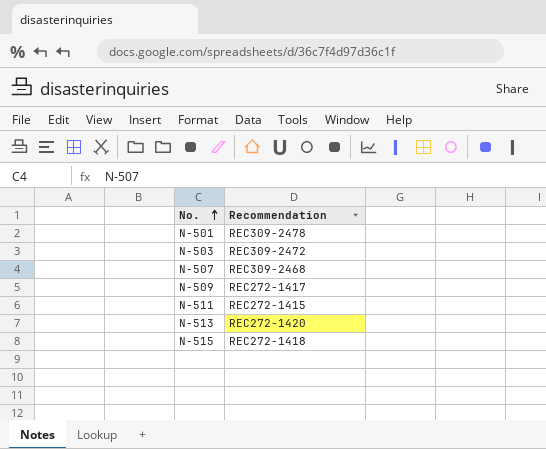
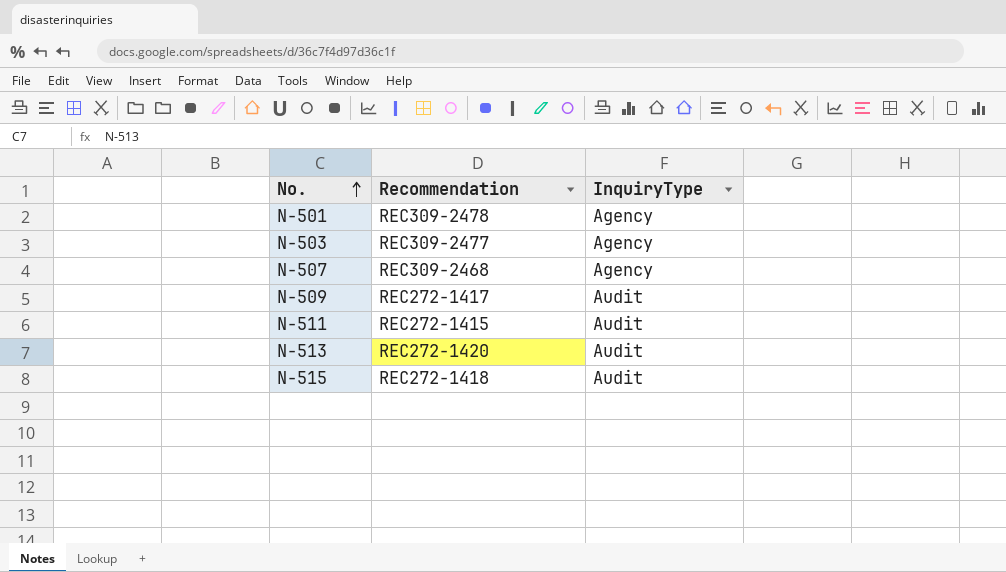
column InquiryType | position: none -> 3
N-503 | Recommendation: REC309-2472 -> REC309-2477

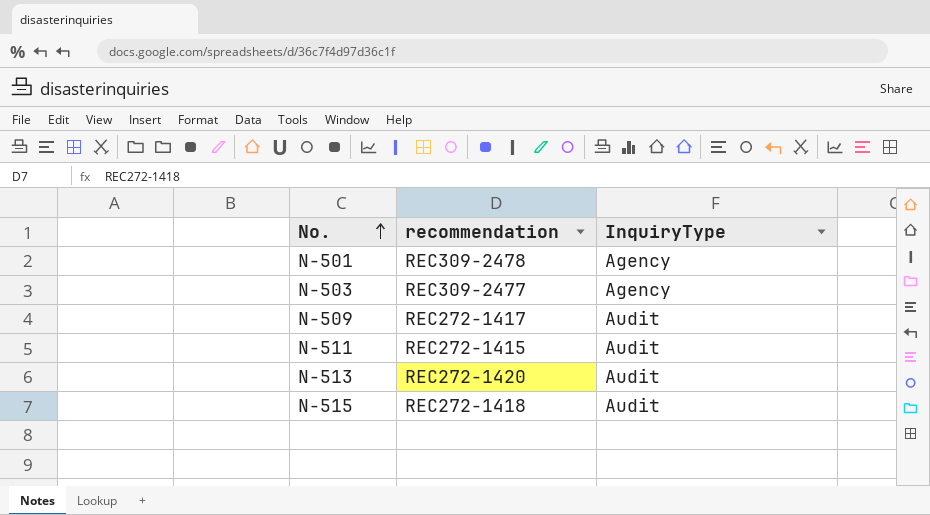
column name: Recommendation -> recommendation
row N-507: REC309-2468 | Agency -> none

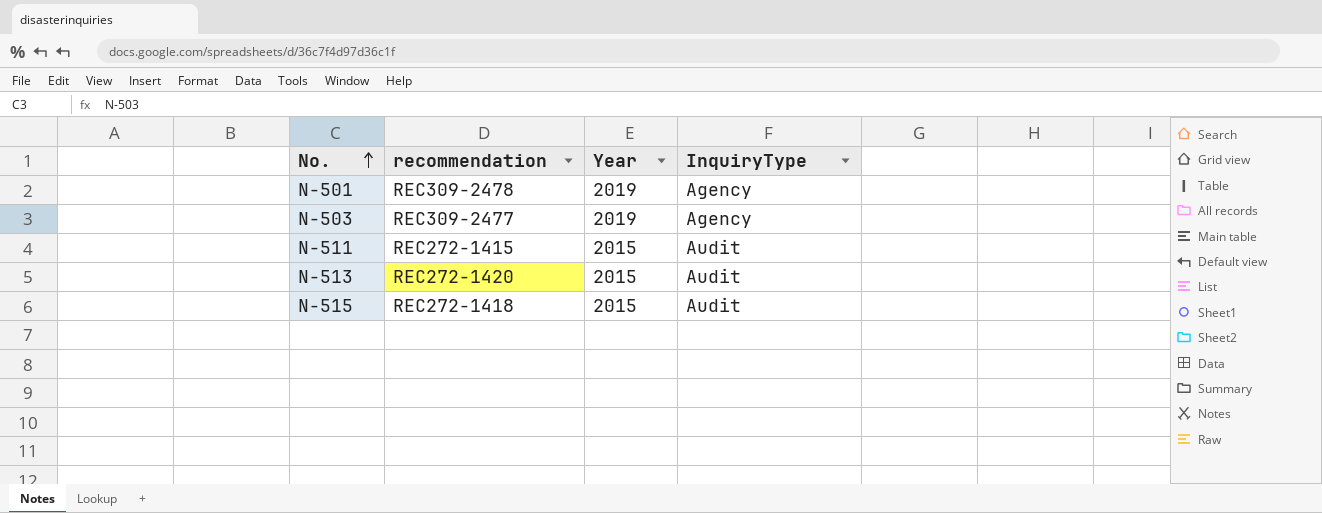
column Year | position: none -> 3
row N-509: REC272-1417 | Audit -> none

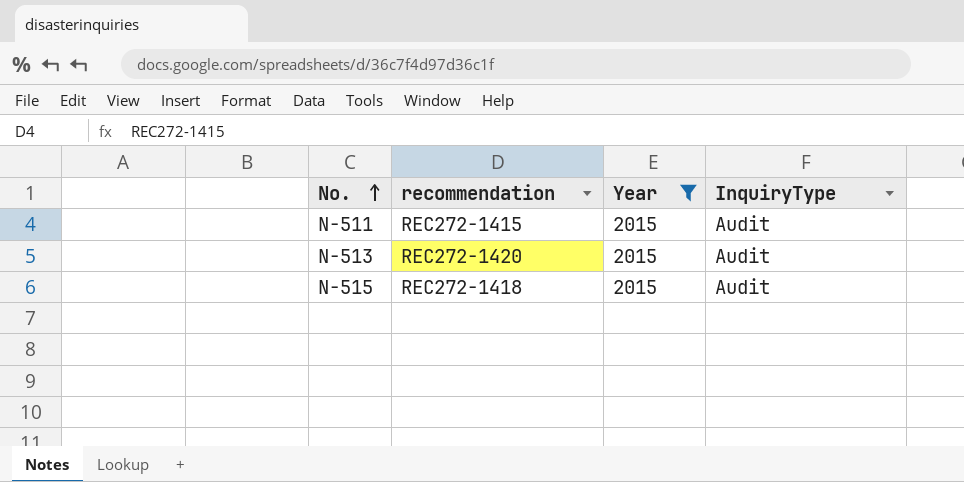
filter: none -> Year = 2015

